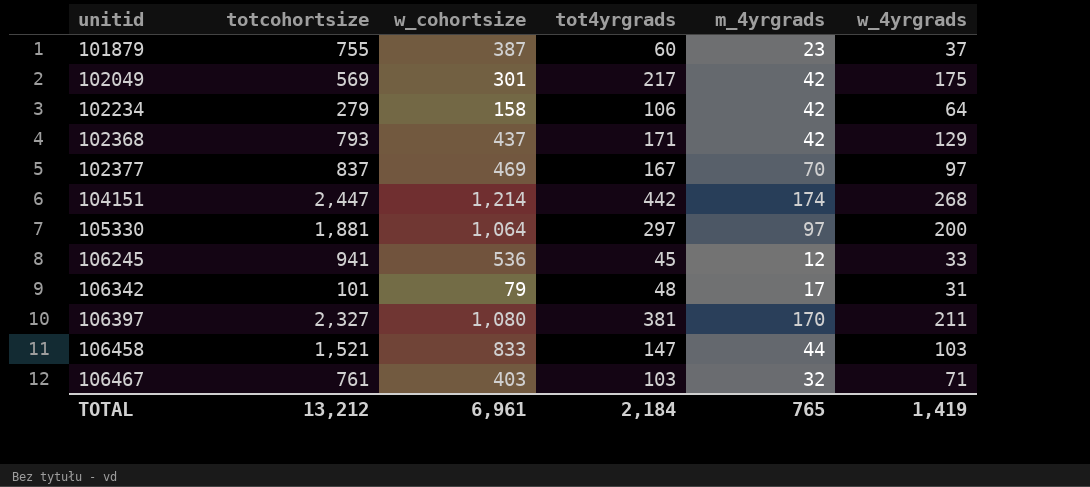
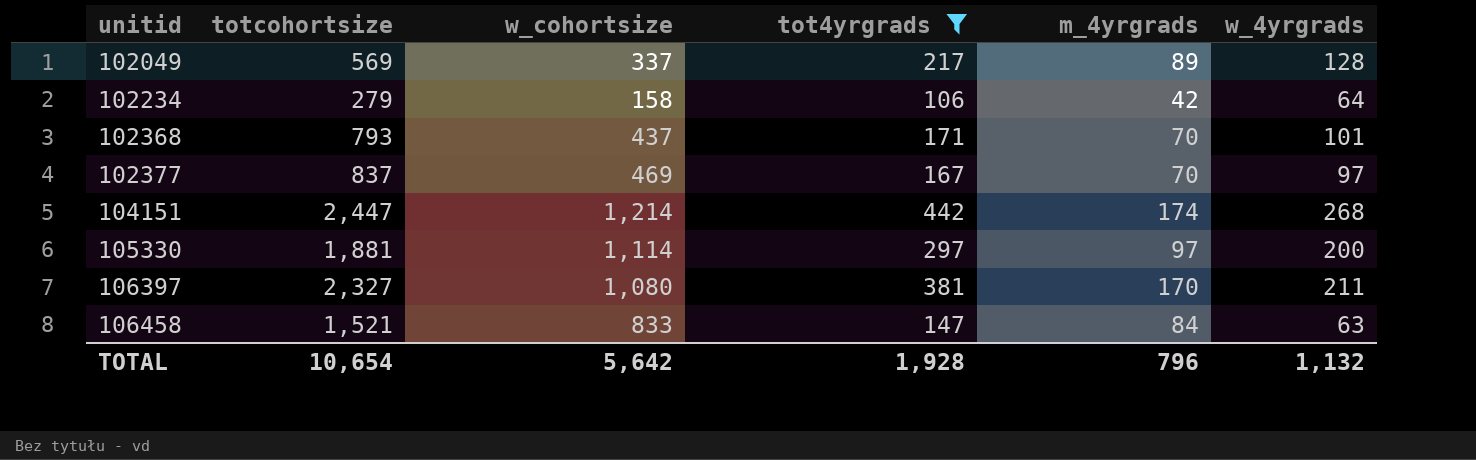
filter: none -> tot4yrgrads >= 106
102049 | w_cohortsize: 301 -> 337
102049 | m_4yrgrads: 42 -> 89
102049 | w_4yrgrads: 175 -> 128
102368 | m_4yrgrads: 42 -> 70
102368 | w_4yrgrads: 129 -> 101
105330 | w_cohortsize: 1,064 -> 1,114
106458 | m_4yrgrads: 44 -> 84
106458 | w_4yrgrads: 103 -> 63
TOTAL | totcohortsize: 13,212 -> 10,654
TOTAL | w_cohortsize: 6,961 -> 5,642
TOTAL | tot4yrgrads: 2,184 -> 1,928
TOTAL | m_4yrgrads: 765 -> 796
TOTAL | w_4yrgrads: 1,419 -> 1,132

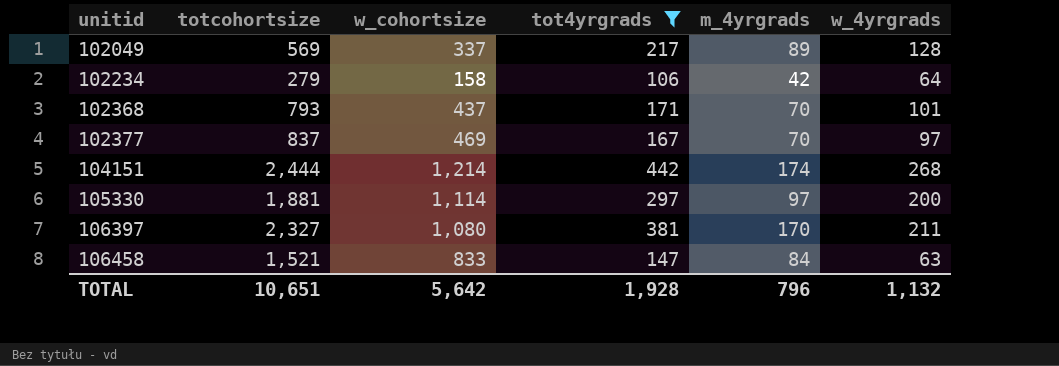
104151 | totcohortsize: 2,447 -> 2,444
TOTAL | totcohortsize: 10,654 -> 10,651

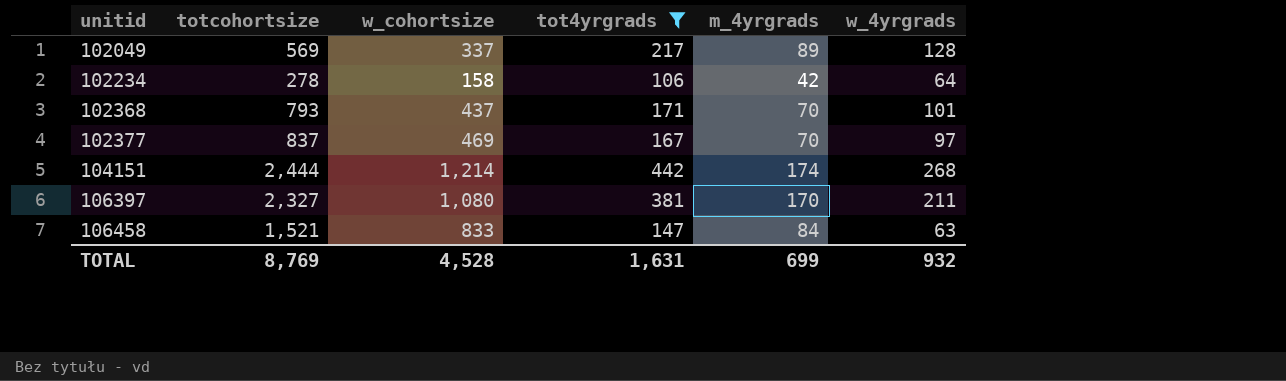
row 105330: 1,881 | 1,114 | 297 | 97 | 200 -> none
102234 | totcohortsize: 279 -> 278
TOTAL | totcohortsize: 10,651 -> 8,769
TOTAL | w_cohortsize: 5,642 -> 4,528
TOTAL | tot4yrgrads: 1,928 -> 1,631
TOTAL | m_4yrgrads: 796 -> 699
TOTAL | w_4yrgrads: 1,132 -> 932

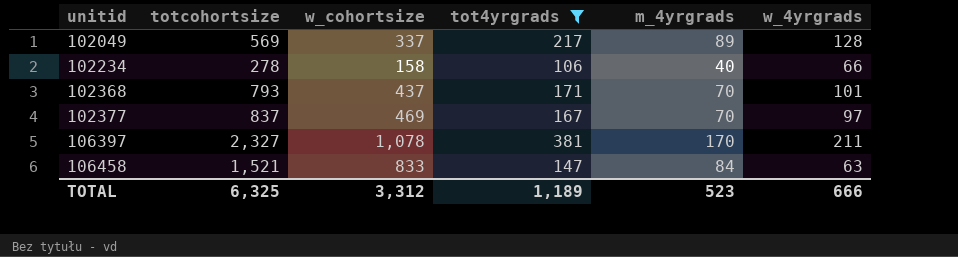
row 104151: 2,444 | 1,214 | 442 | 174 | 268 -> none
102234 | m_4yrgrads: 42 -> 40
102234 | w_4yrgrads: 64 -> 66
106397 | w_cohortsize: 1,080 -> 1,078
TOTAL | totcohortsize: 8,769 -> 6,325
TOTAL | w_cohortsize: 4,528 -> 3,312
TOTAL | tot4yrgrads: 1,631 -> 1,189
TOTAL | m_4yrgrads: 699 -> 523
TOTAL | w_4yrgrads: 932 -> 666

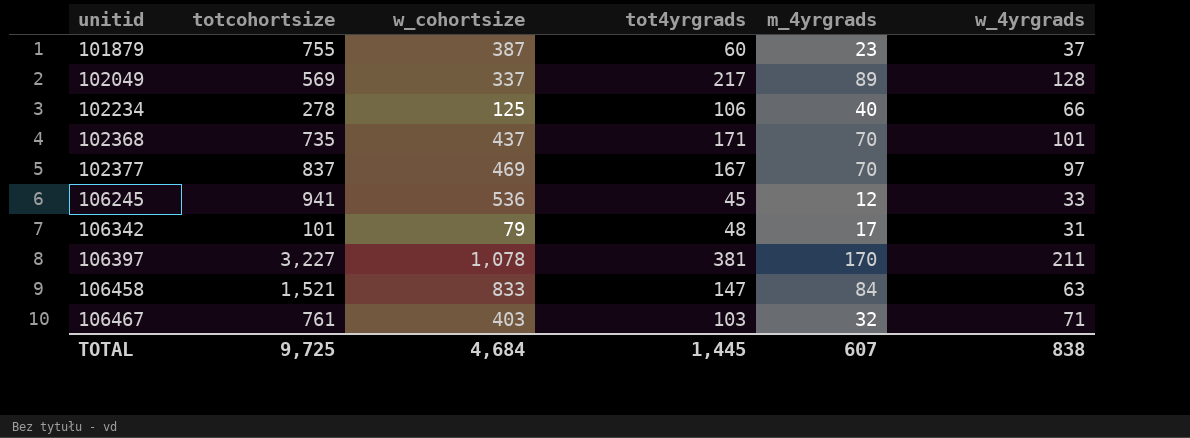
filter: tot4yrgrads >= 106 -> none
102234 | w_cohortsize: 158 -> 125
102368 | totcohortsize: 793 -> 735
106397 | totcohortsize: 2,327 -> 3,227
TOTAL | totcohortsize: 6,325 -> 9,725
TOTAL | w_cohortsize: 3,312 -> 4,684
TOTAL | tot4yrgrads: 1,189 -> 1,445
TOTAL | m_4yrgrads: 523 -> 607
TOTAL | w_4yrgrads: 666 -> 838

